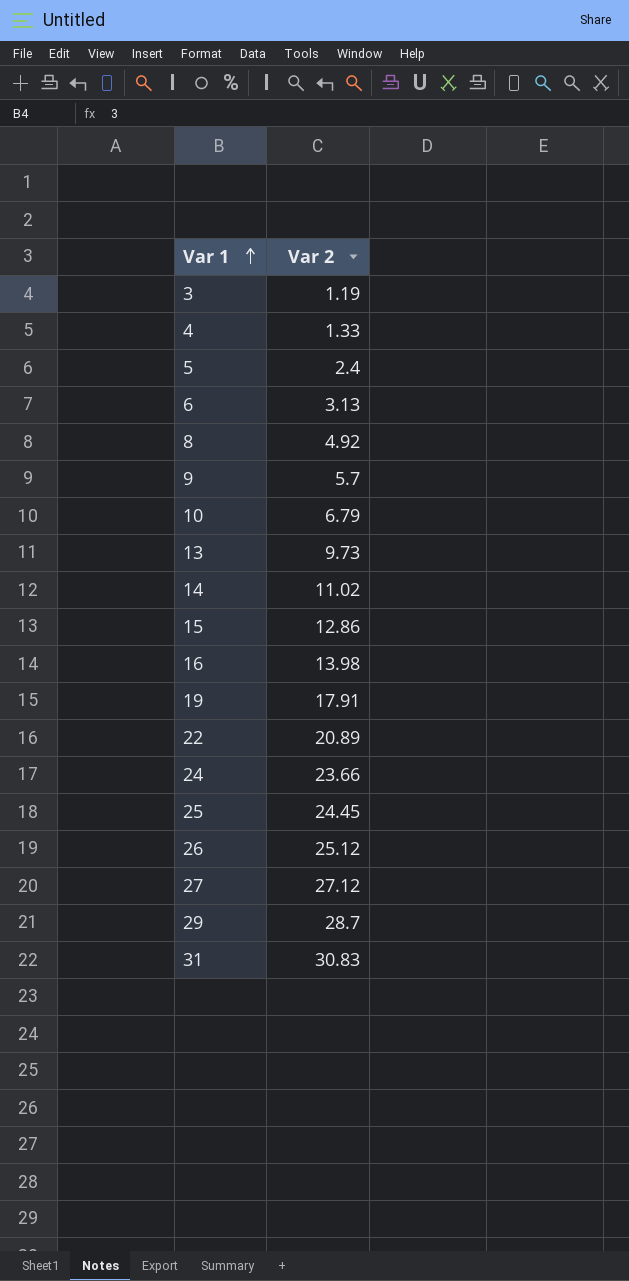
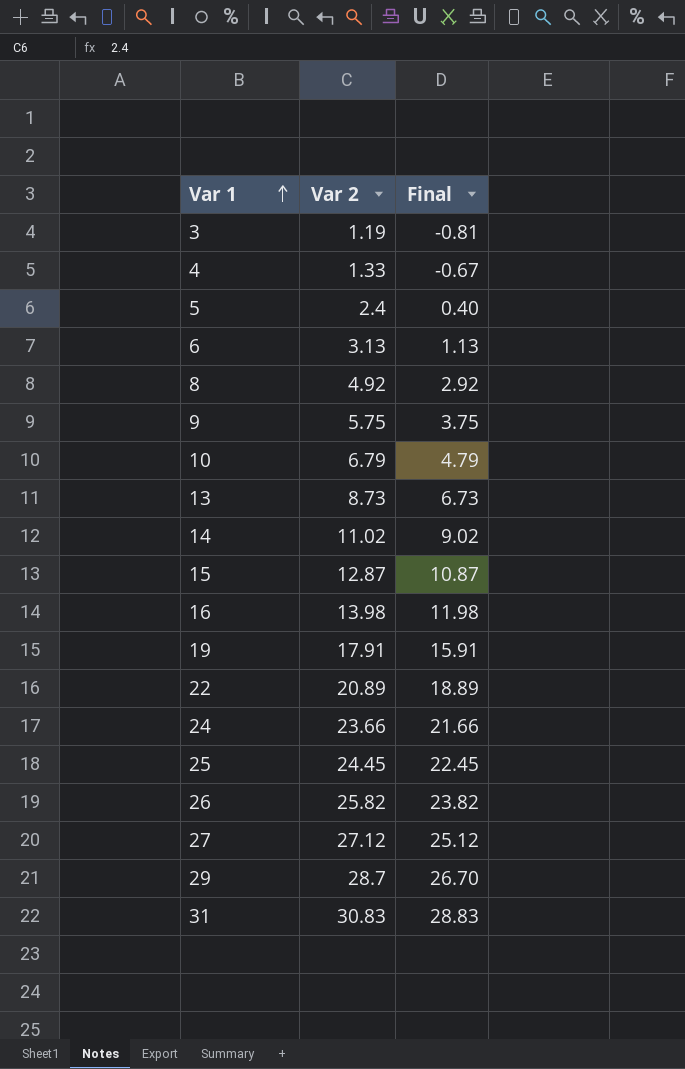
column Final | formula: none -> [Var 2] - 2
9 | Var 2: 5.7 -> 5.75
13 | Var 2: 9.73 -> 8.73
15 | Var 2: 12.86 -> 12.87
26 | Var 2: 25.12 -> 25.82

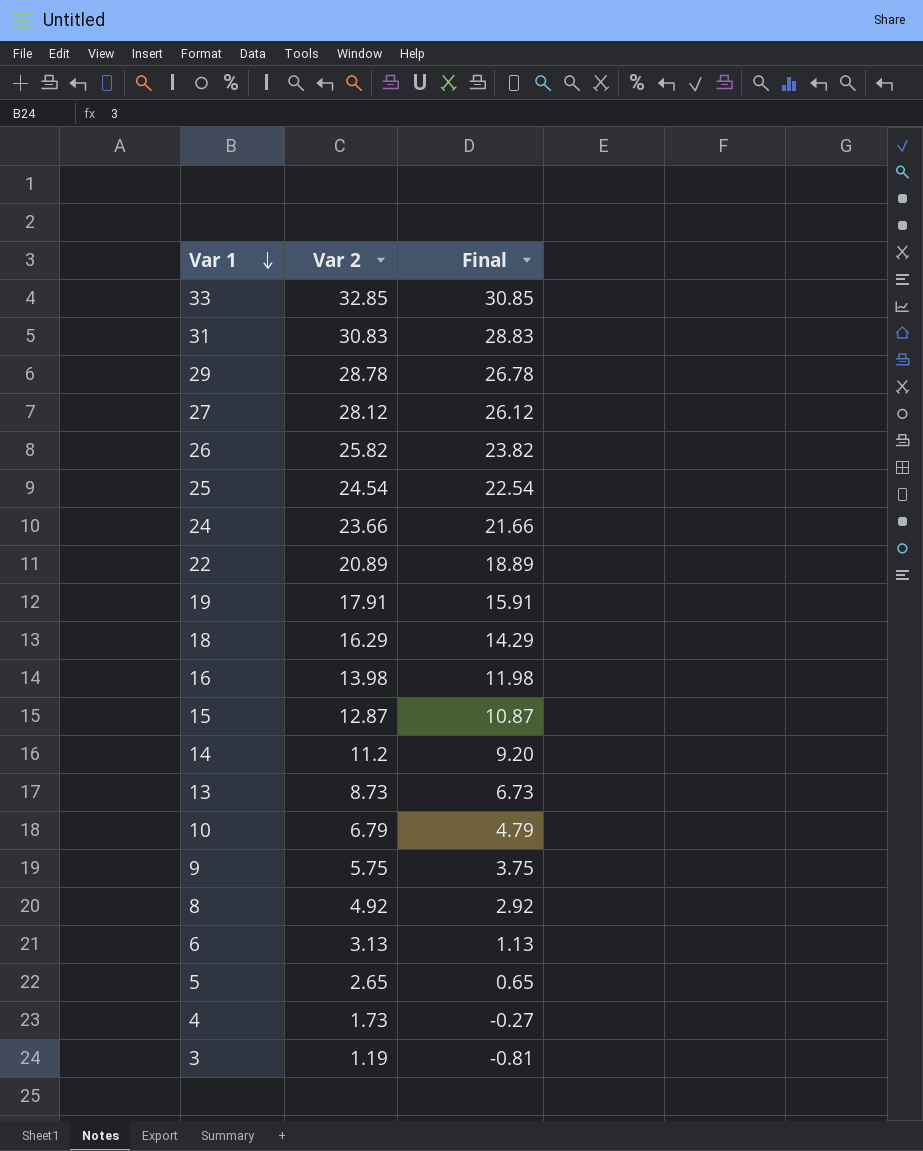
row order: Var 1 ascending -> Var 1 descending
row 33: none -> 32.85 | 30.85
29 | Var 2: 28.7 -> 28.78
29 | Final: 26.70 -> 26.78
27 | Var 2: 27.12 -> 28.12
27 | Final: 25.12 -> 26.12
25 | Var 2: 24.45 -> 24.54
25 | Final: 22.45 -> 22.54
row 18: none -> 16.29 | 14.29
14 | Var 2: 11.02 -> 11.2
14 | Final: 9.02 -> 9.20
5 | Var 2: 2.4 -> 2.65
5 | Final: 0.40 -> 0.65
4 | Var 2: 1.33 -> 1.73
4 | Final: -0.67 -> -0.27

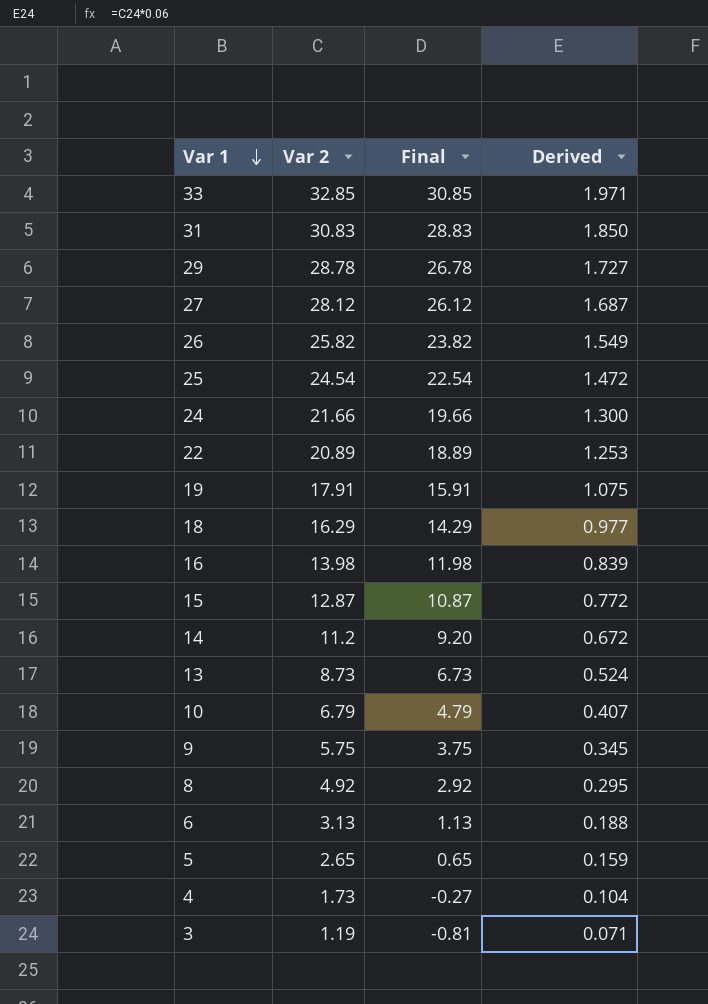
column Derived | formula: none -> [Var 2] * 0.06
24 | Var 2: 23.66 -> 21.66
24 | Final: 21.66 -> 19.66

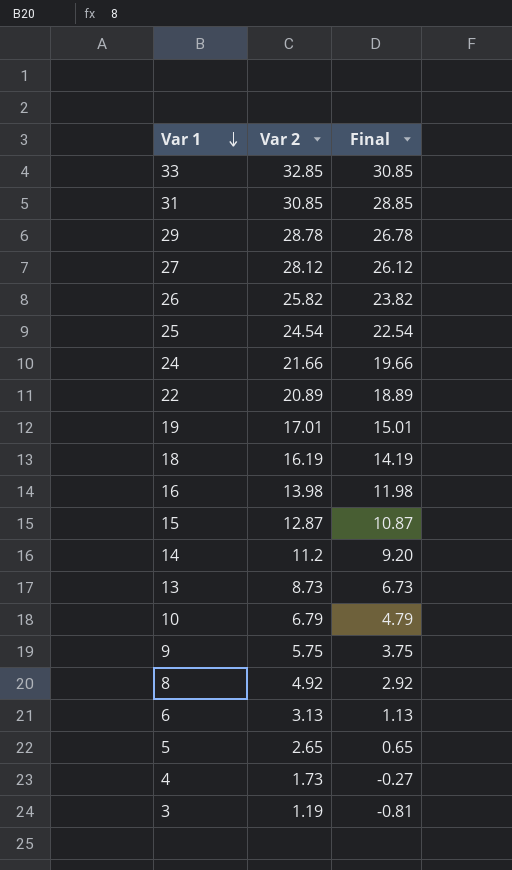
column Derived | formula: [Var 2] * 0.06 -> none
31 | Var 2: 30.83 -> 30.85
31 | Final: 28.83 -> 28.85
19 | Var 2: 17.91 -> 17.01
19 | Final: 15.91 -> 15.01
18 | Var 2: 16.29 -> 16.19
18 | Final: 14.29 -> 14.19

